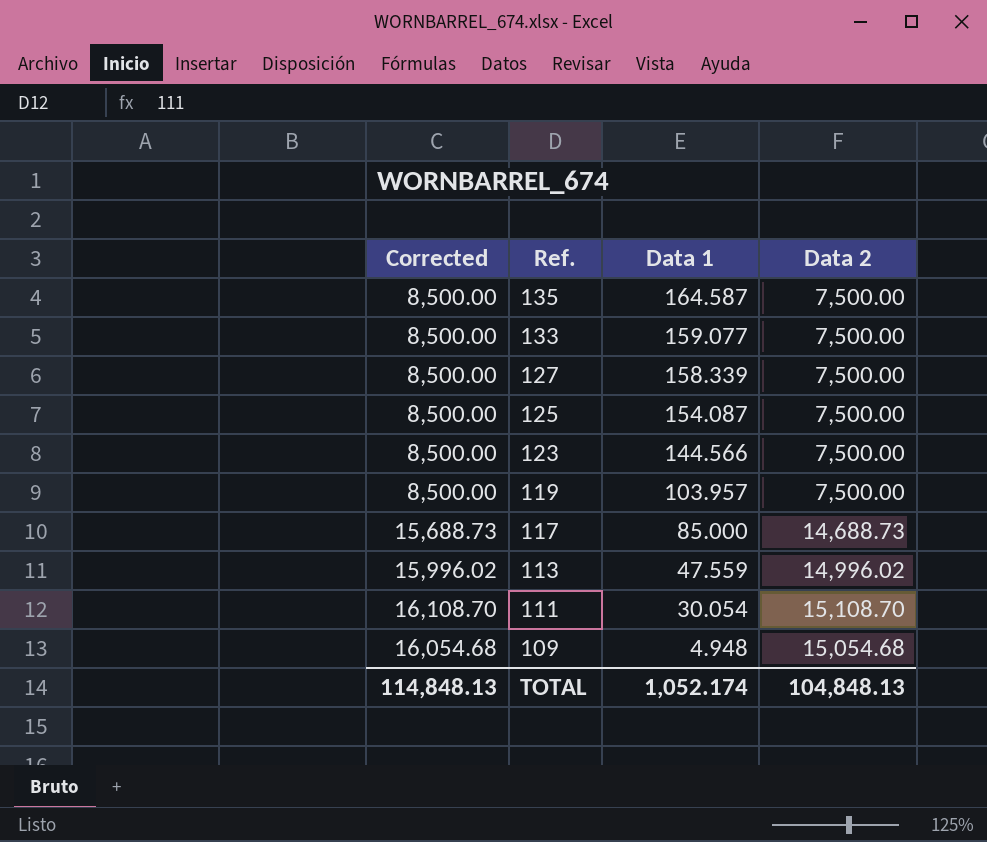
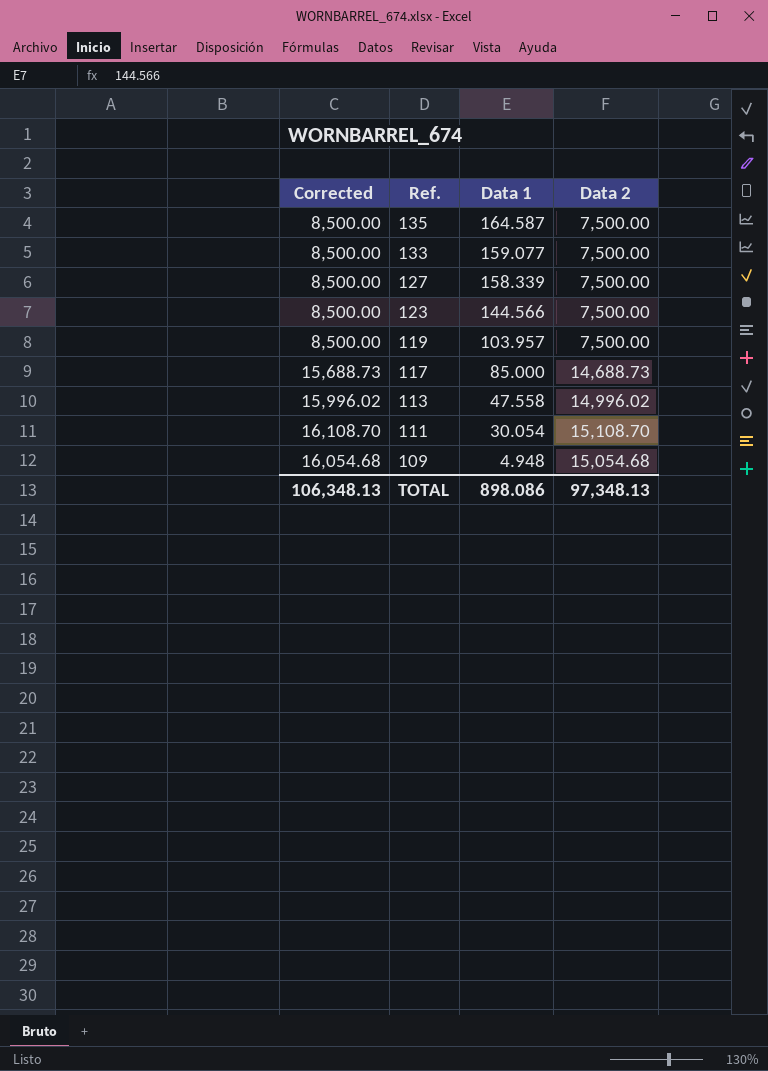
row 125: 8,500.00 | 154.087 | 7,500.00 -> none
113 | Data 1: 47.559 -> 47.558
TOTAL | Corrected: 114,848.13 -> 106,348.13
TOTAL | Data 1: 1,052.174 -> 898.086
TOTAL | Data 2: 104,848.13 -> 97,348.13

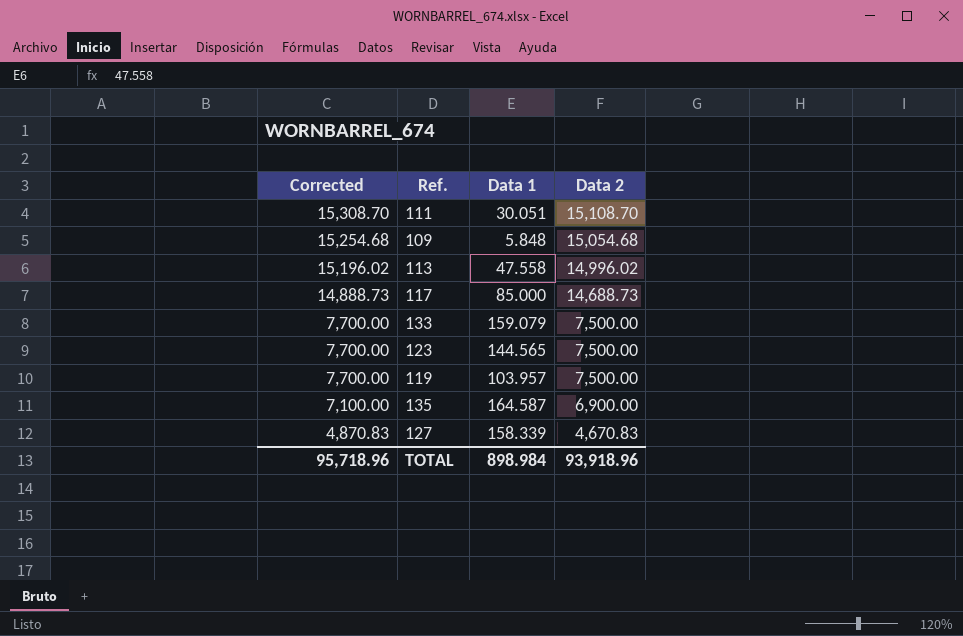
row order: Ref. descending -> Corrected descending
column Corrected | formula: [Data 2] + 1000 -> [Data 2] + 200
111 | Data 1: 30.054 -> 30.051
109 | Data 1: 4.948 -> 5.848
133 | Data 1: 159.077 -> 159.079
123 | Data 1: 144.566 -> 144.565
135 | Data 2: 7,500.00 -> 6,900.00
127 | Data 2: 7,500.00 -> 4,670.83
TOTAL | Corrected: 106,348.13 -> 95,718.96
TOTAL | Data 1: 898.086 -> 898.984
TOTAL | Data 2: 97,348.13 -> 93,918.96

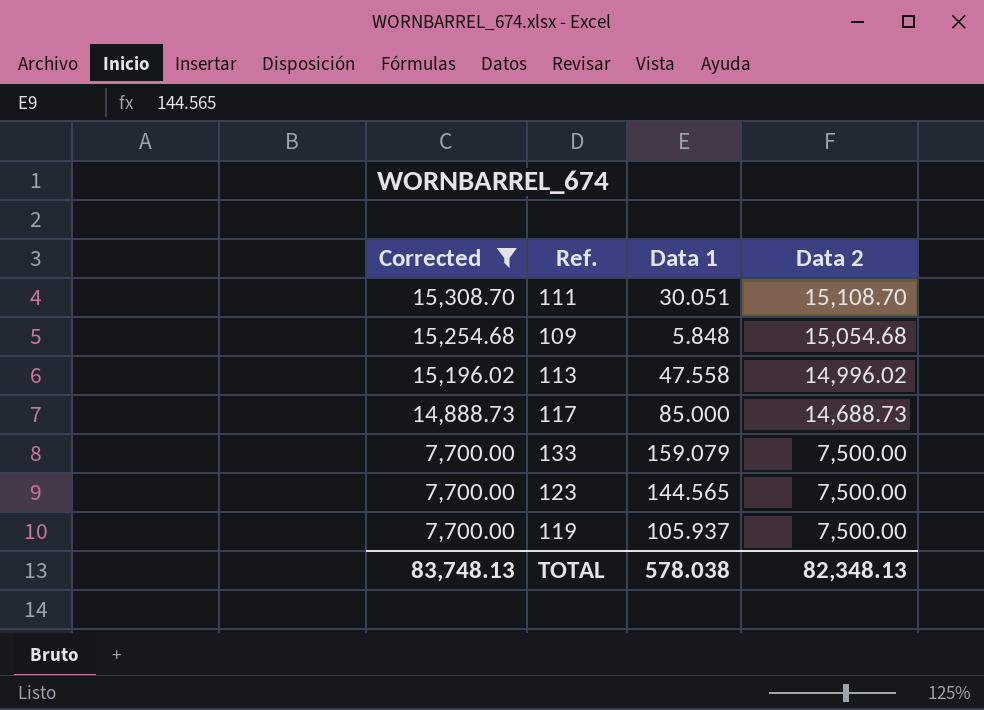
filter: none -> Corrected >= 7,700.00
119 | Data 1: 103.957 -> 105.937
TOTAL | Corrected: 95,718.96 -> 83,748.13
TOTAL | Data 1: 898.984 -> 578.038
TOTAL | Data 2: 93,918.96 -> 82,348.13

